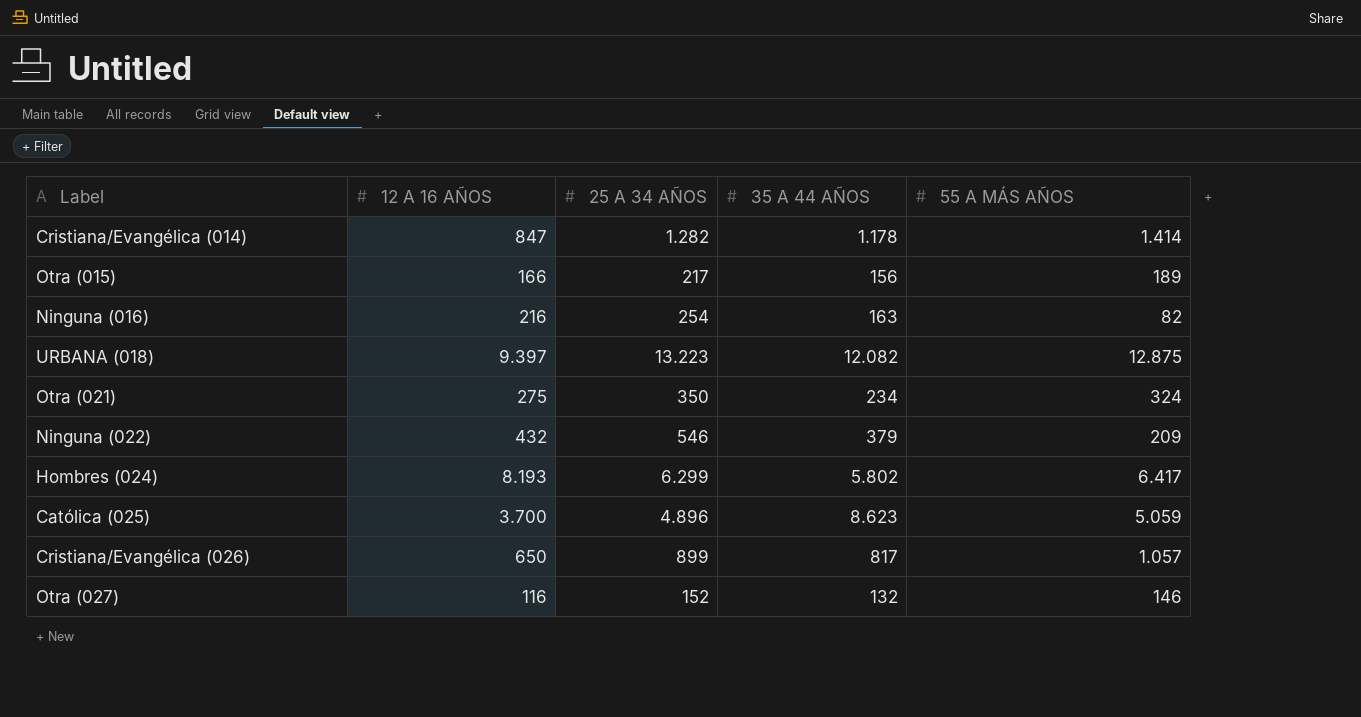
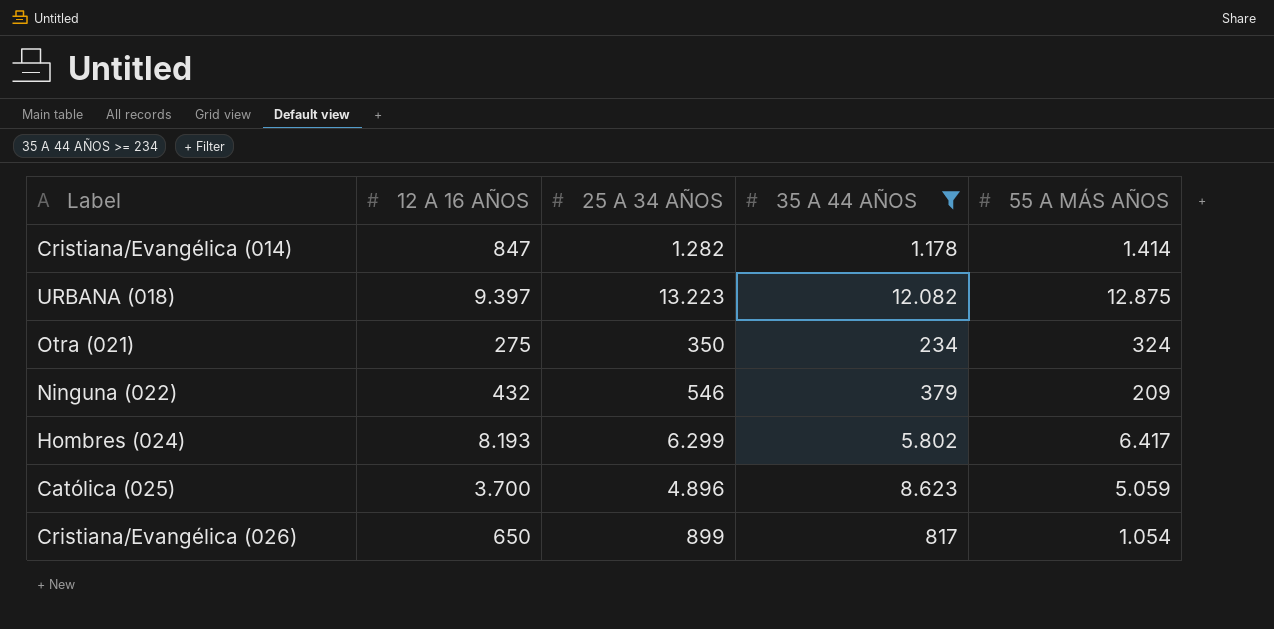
filter: none -> 35 A 44 AÑOS >= 234
Cristiana/Evangélica (026) | 55 A MÁS AÑOS: 1.057 -> 1.054

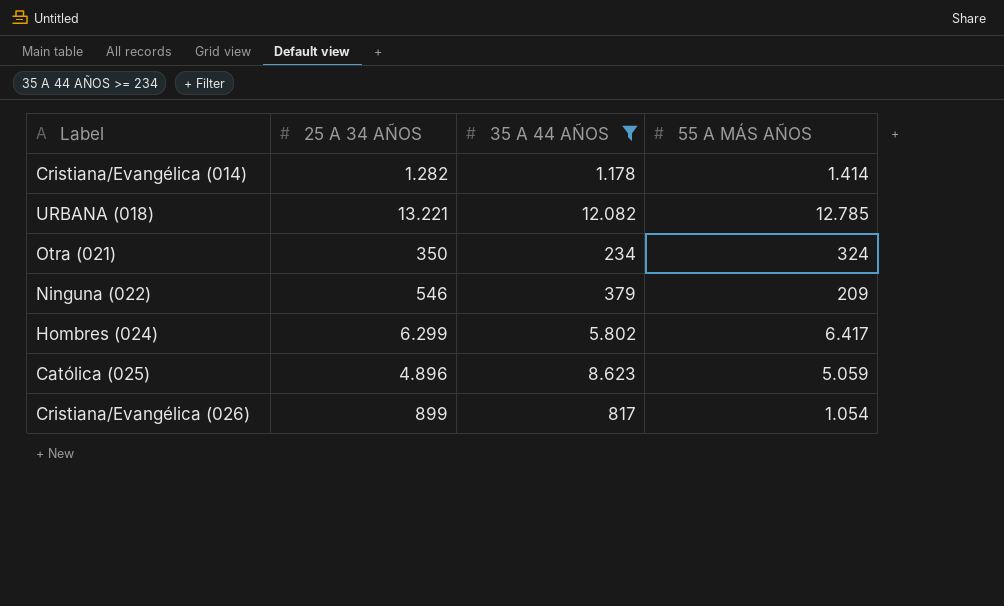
column 12 A 16 AÑOS | position: 2 -> none
URBANA (018) | 25 A 34 AÑOS: 13.223 -> 13.221
URBANA (018) | 55 A MÁS AÑOS: 12.875 -> 12.785

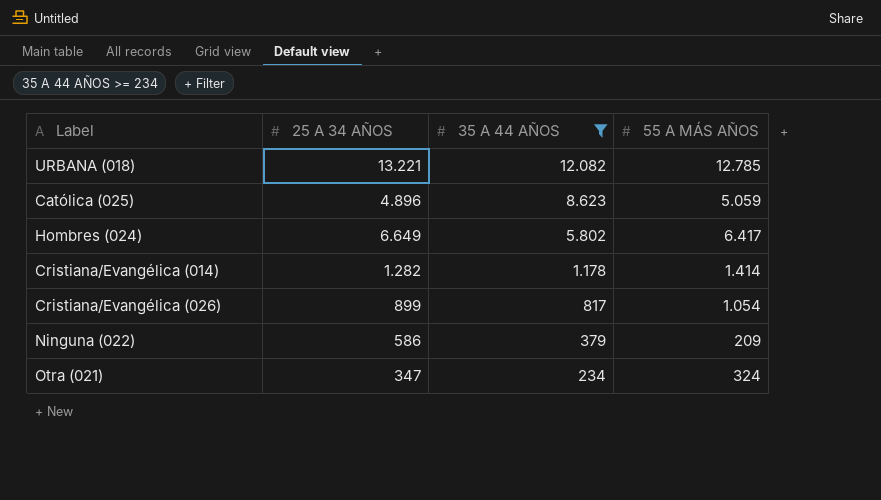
row order: none -> 35 A 44 AÑOS descending
Hombres (024) | 25 A 34 AÑOS: 6.299 -> 6.649
Ninguna (022) | 25 A 34 AÑOS: 546 -> 586
Otra (021) | 25 A 34 AÑOS: 350 -> 347

